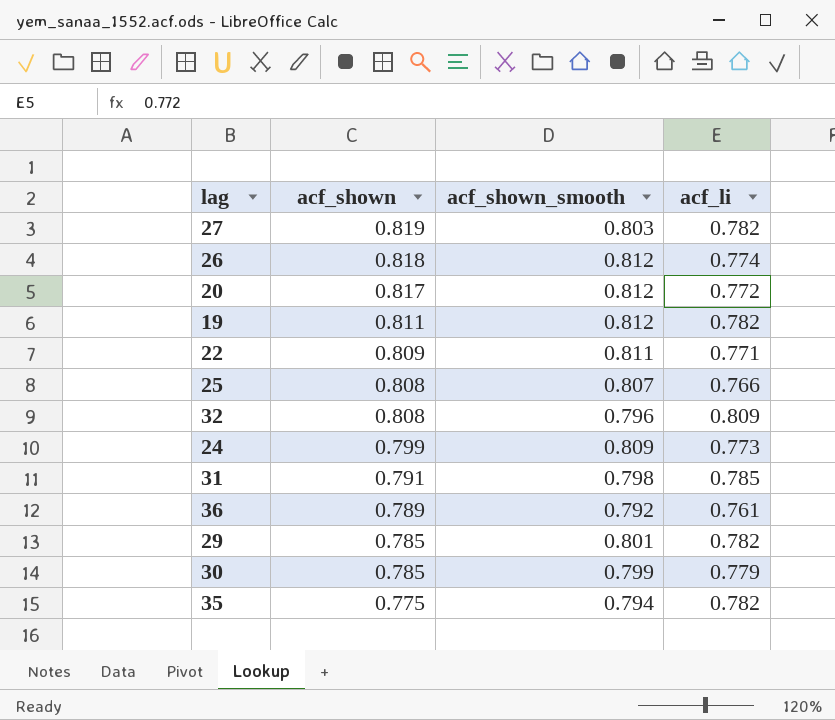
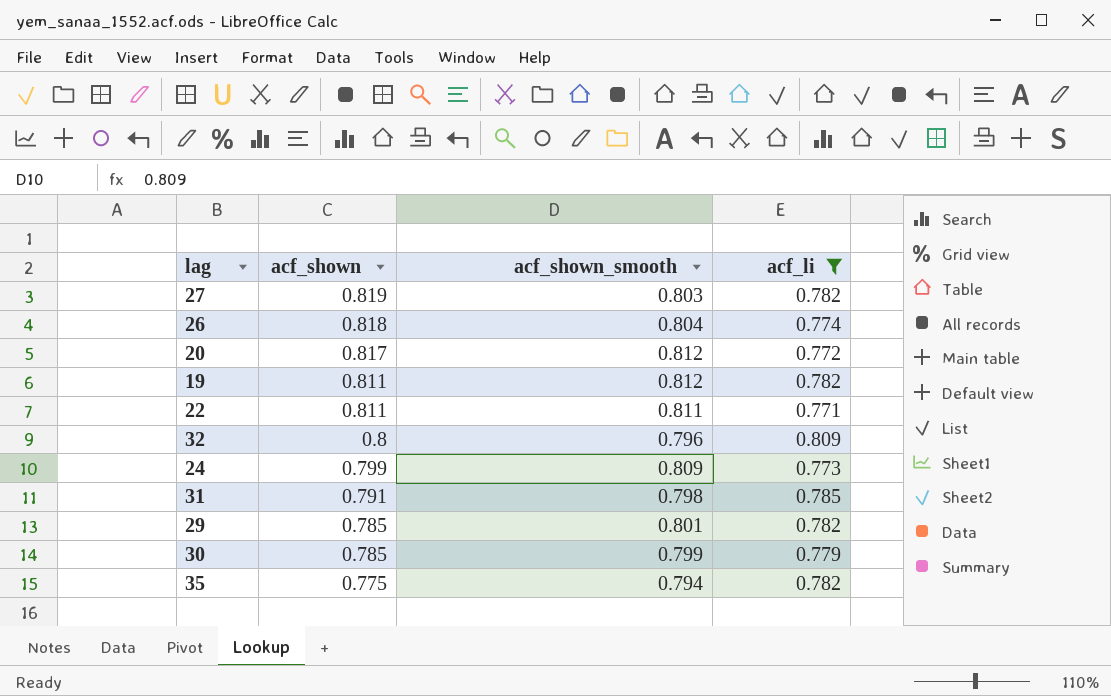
filter: none -> acf_li >= 0.771
26 | acf_shown_smooth: 0.812 -> 0.804
22 | acf_shown: 0.809 -> 0.811
32 | acf_shown: 0.808 -> 0.8

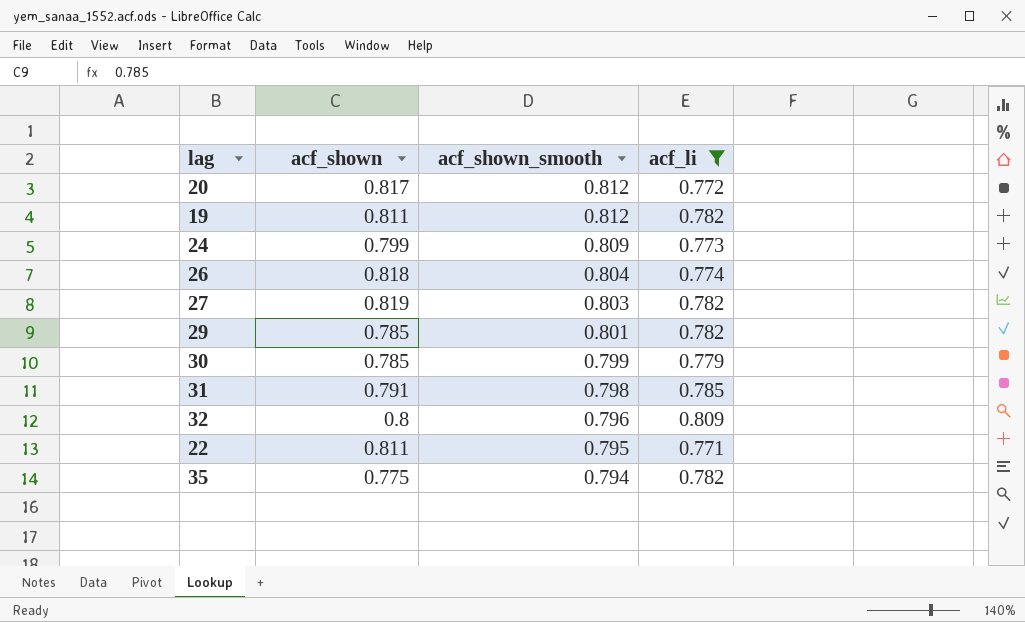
row order: acf_shown descending -> acf_shown_smooth descending
22 | acf_shown_smooth: 0.811 -> 0.795

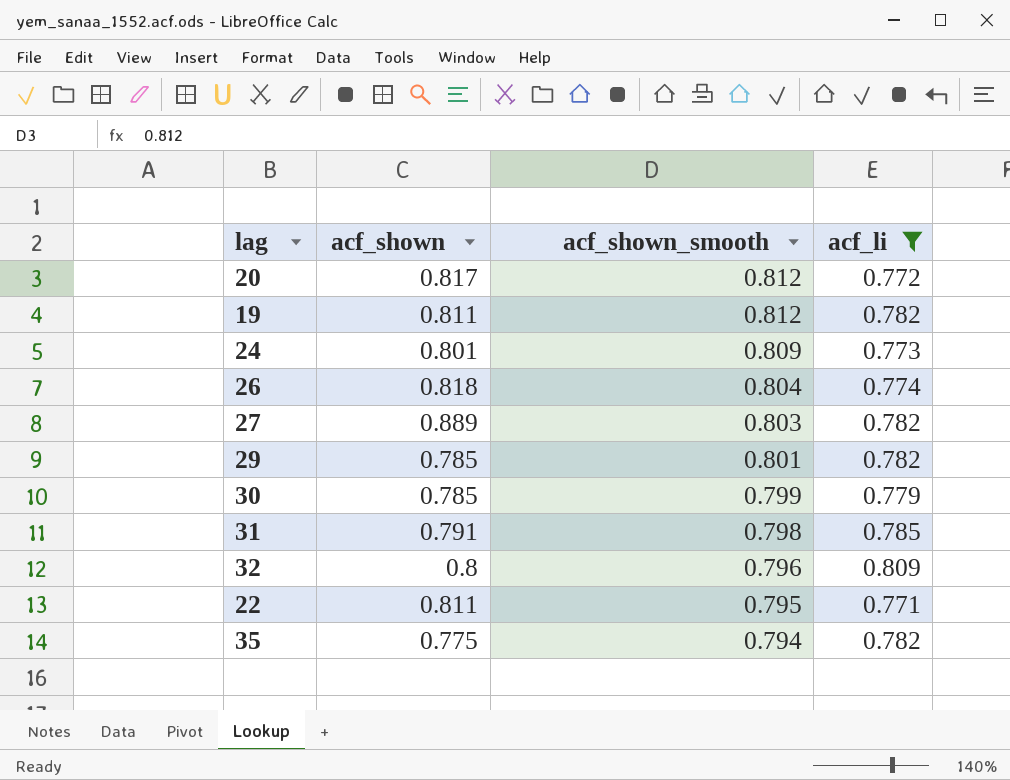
24 | acf_shown: 0.799 -> 0.801
27 | acf_shown: 0.819 -> 0.889

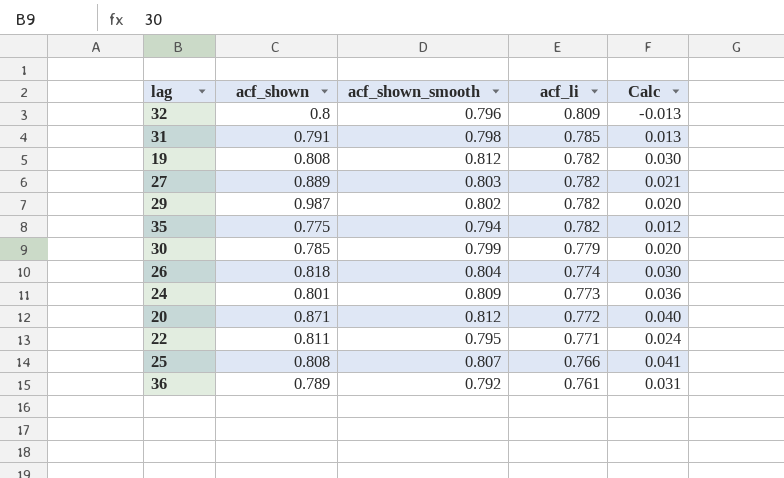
filter: acf_li >= 0.771 -> none
row order: acf_shown_smooth descending -> acf_li descending
column Calc | formula: none -> [acf_shown_smooth] - [acf_li]
19 | acf_shown: 0.811 -> 0.808
29 | acf_shown: 0.785 -> 0.987
29 | acf_shown_smooth: 0.801 -> 0.802
20 | acf_shown: 0.817 -> 0.871

